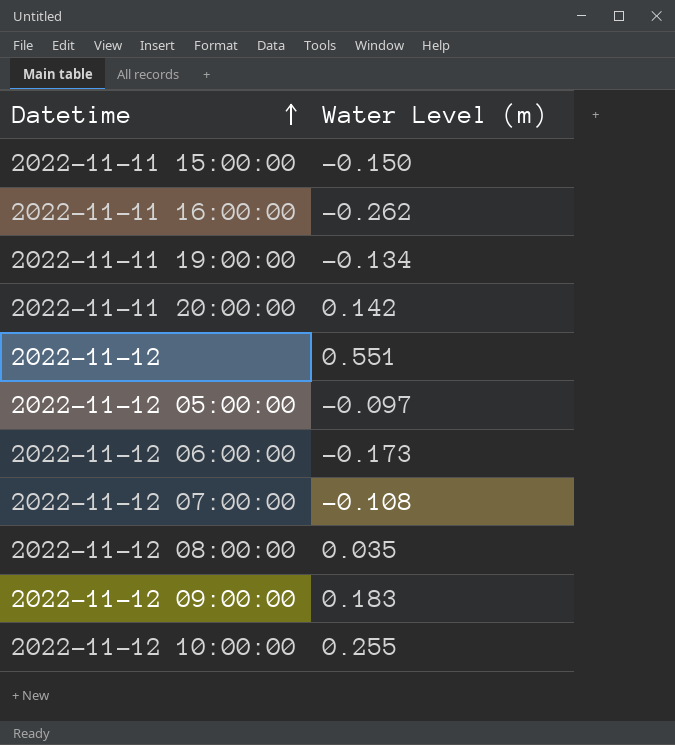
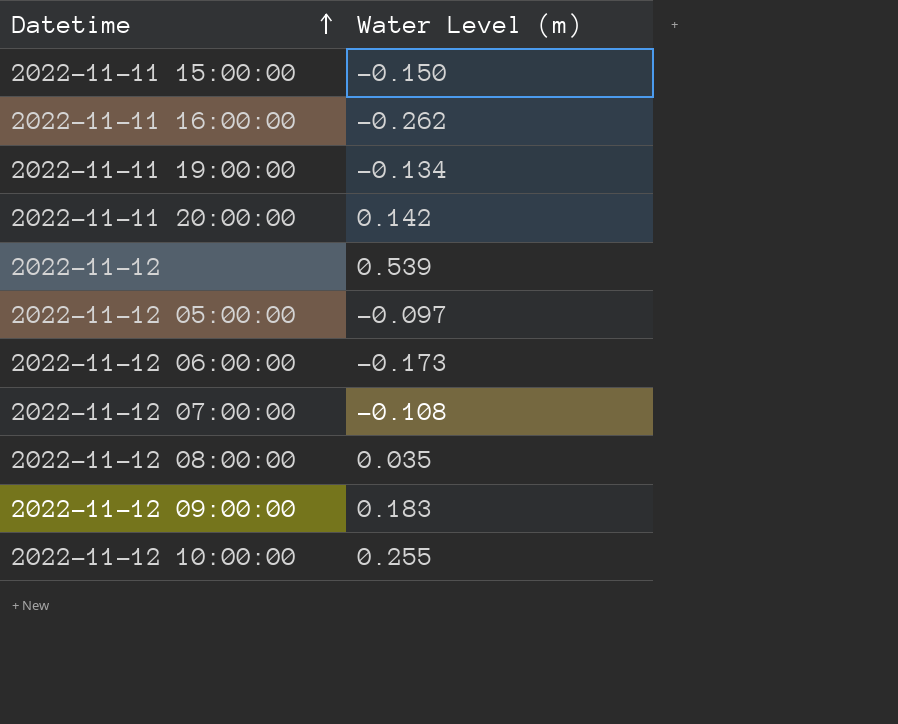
2022-11-12 | Water Level (m): 0.551 -> 0.539

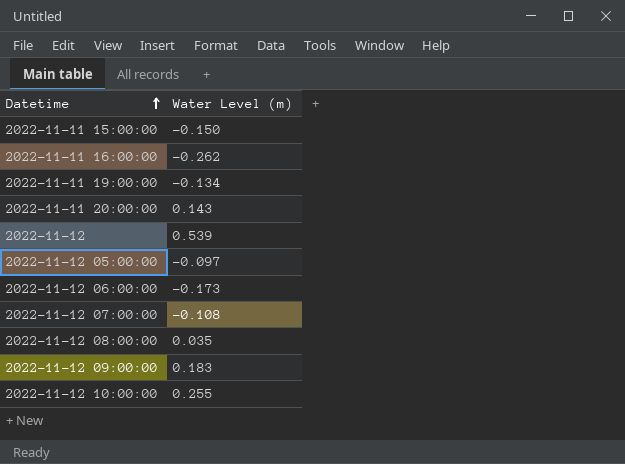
2022-11-11 20:00:00 | Water Level (m): 0.142 -> 0.143

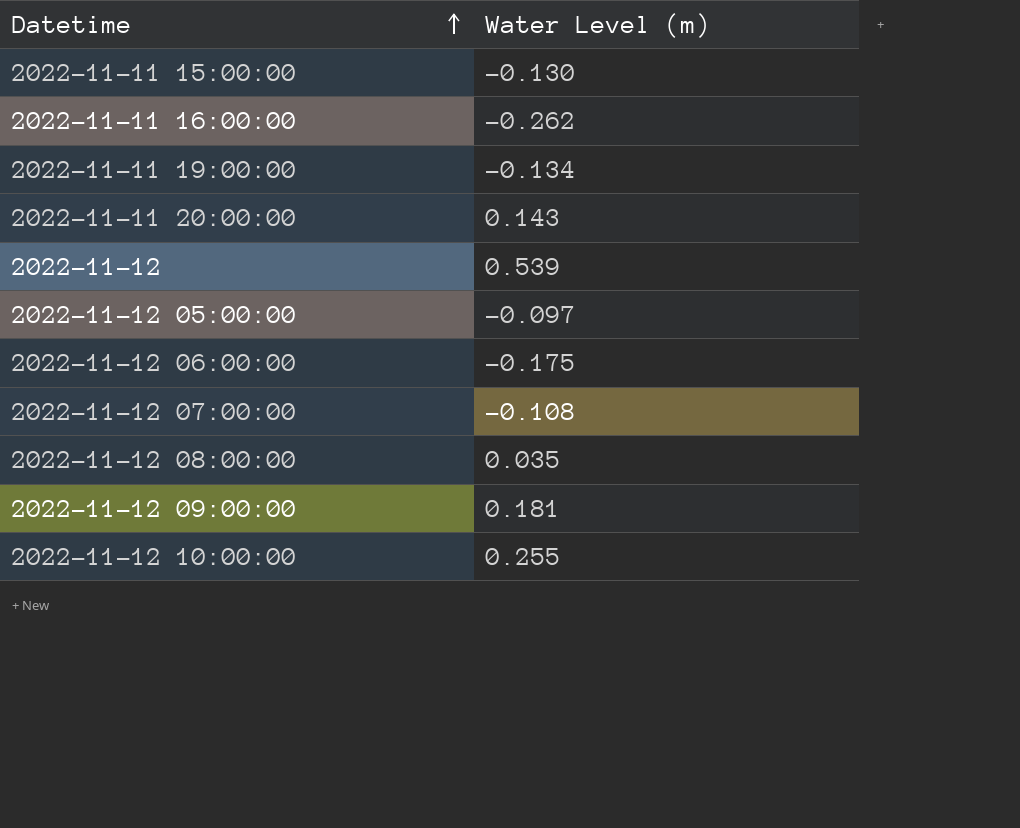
2022-11-11 15:00:00 | Water Level (m): -0.150 -> -0.130
2022-11-12 06:00:00 | Water Level (m): -0.173 -> -0.175
2022-11-12 09:00:00 | Water Level (m): 0.183 -> 0.181

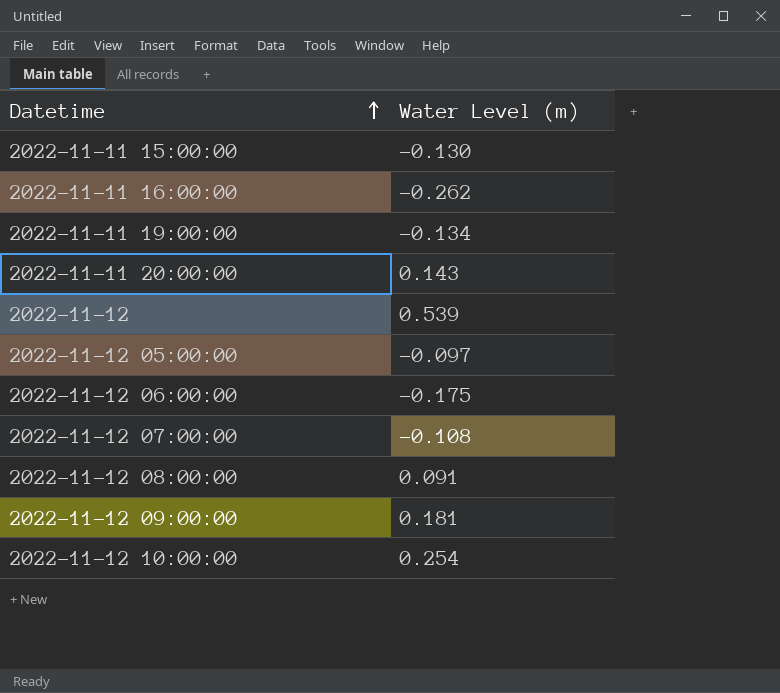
2022-11-12 08:00:00 | Water Level (m): 0.035 -> 0.091
2022-11-12 10:00:00 | Water Level (m): 0.255 -> 0.254

